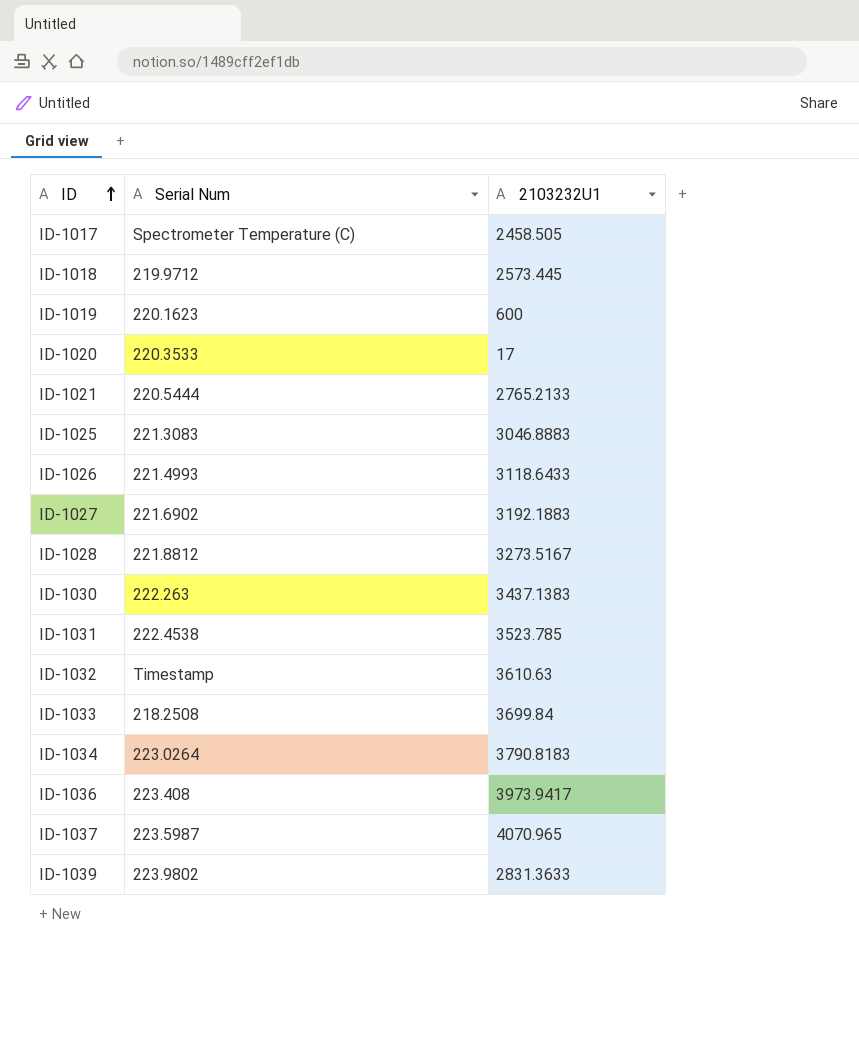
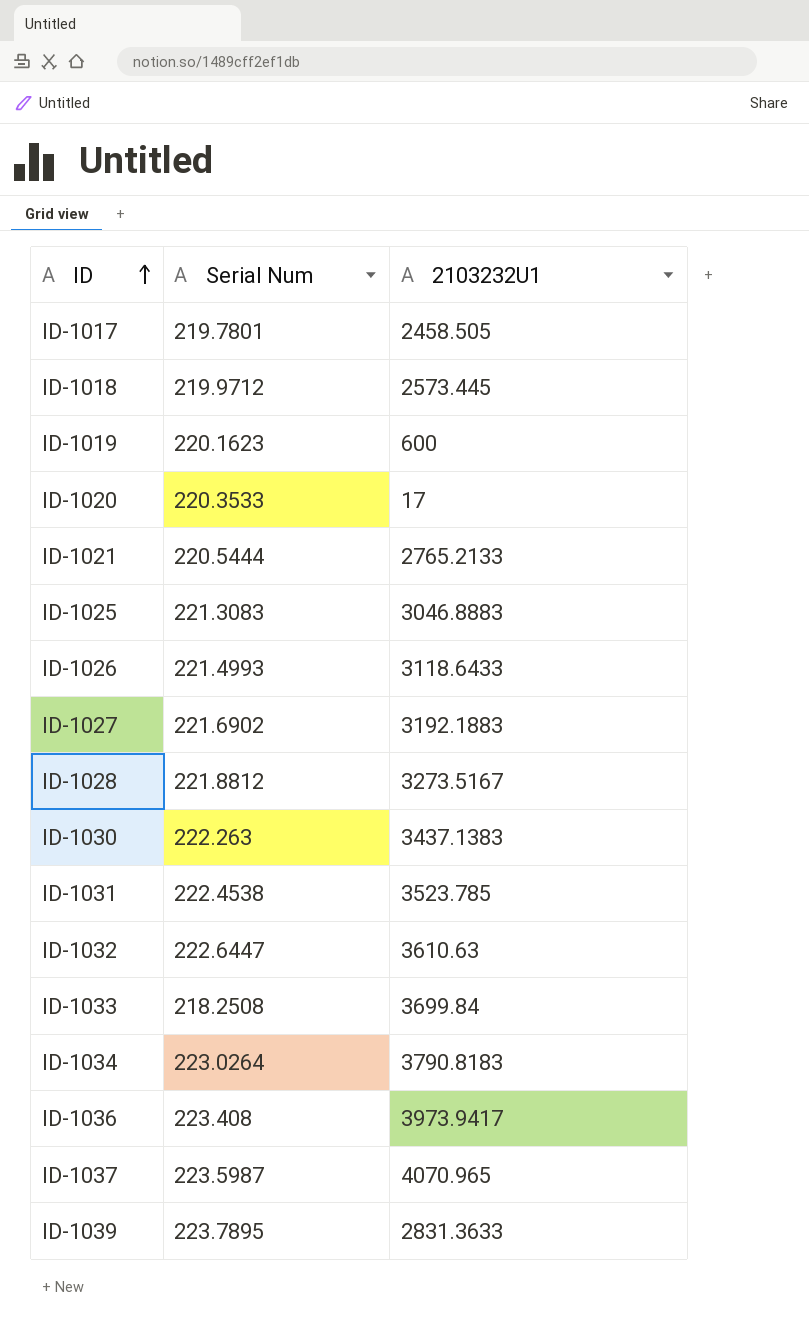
ID-1017 | Serial Num: Spectrometer Temperature (C) -> 219.7801
ID-1032 | Serial Num: Timestamp -> 222.6447
ID-1039 | Serial Num: 223.9802 -> 223.7895

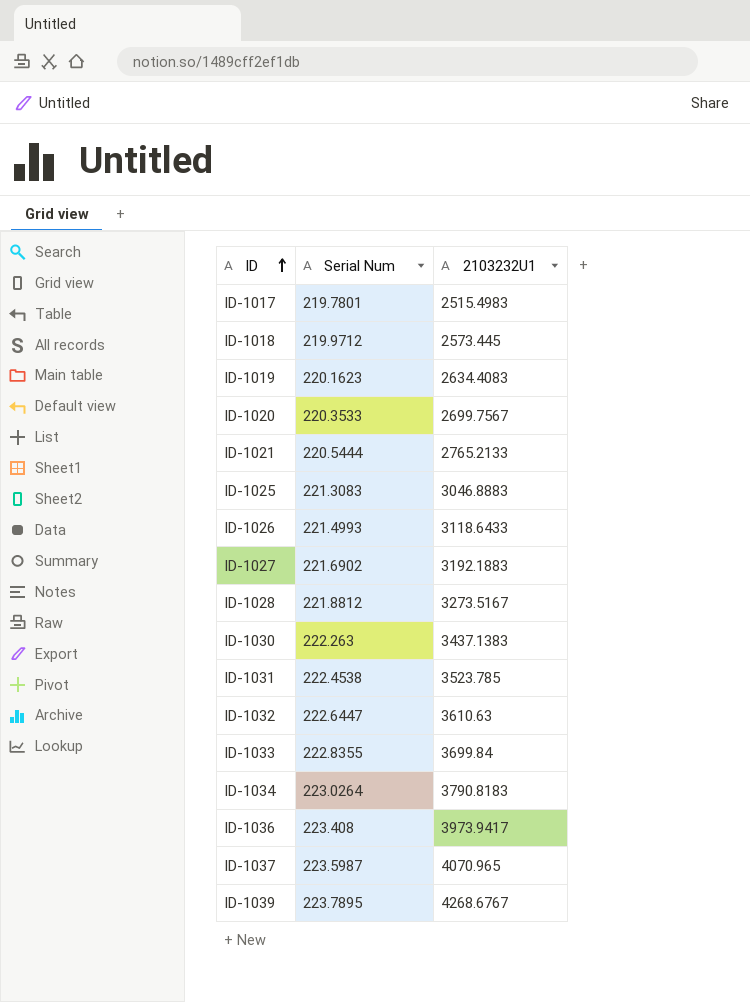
ID-1017 | 2103232U1: 2458.505 -> 2515.4983
ID-1019 | 2103232U1: 600 -> 2634.4083
ID-1020 | 2103232U1: 17 -> 2699.7567
ID-1033 | Serial Num: 218.2508 -> 222.8355
ID-1039 | 2103232U1: 2831.3633 -> 4268.6767

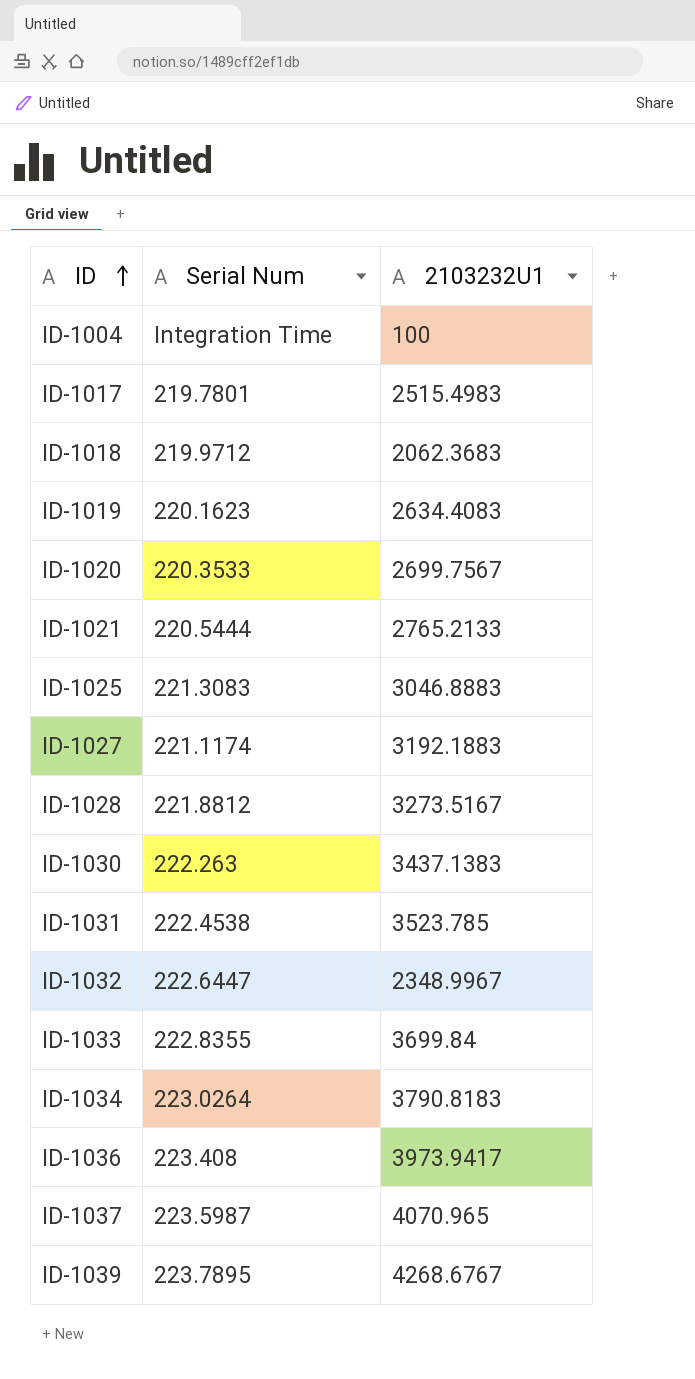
row ID-1026: 221.4993 | 3118.6433 -> none
row ID-1004: none -> Integration Time | 100
ID-1018 | 2103232U1: 2573.445 -> 2062.3683
ID-1027 | Serial Num: 221.6902 -> 221.1174
ID-1032 | 2103232U1: 3610.63 -> 2348.9967

